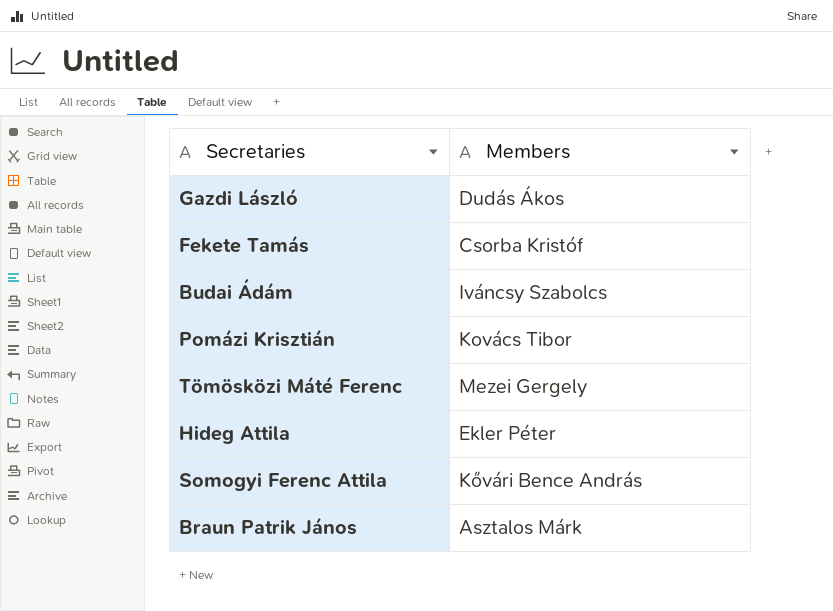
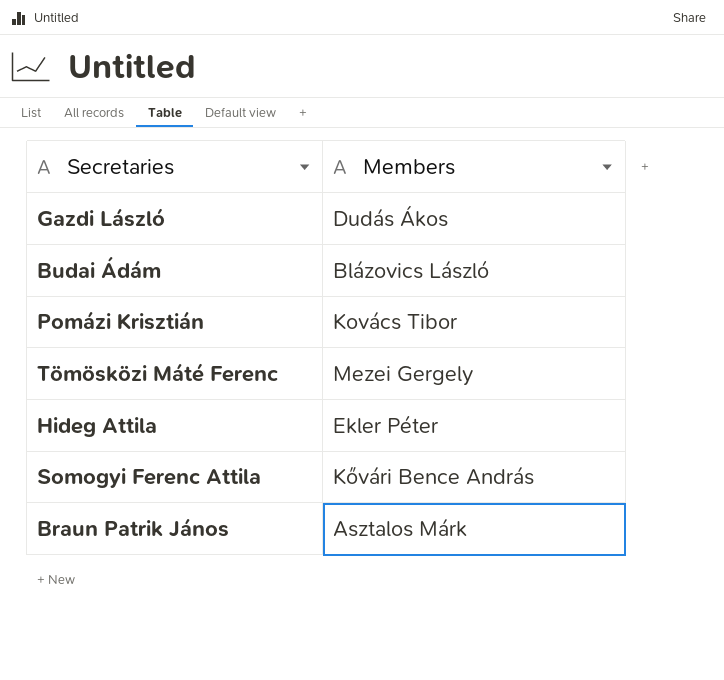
row Fekete Tamás: Csorba Kristóf -> none
Budai Ádám | Members: Iváncsy Szabolcs -> Blázovics László

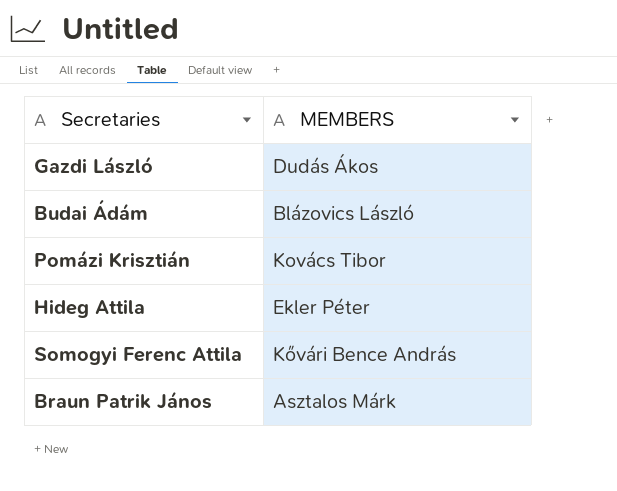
column name: Members -> MEMBERS
row Tömösközi Máté Ferenc: Mezei Gergely -> none

